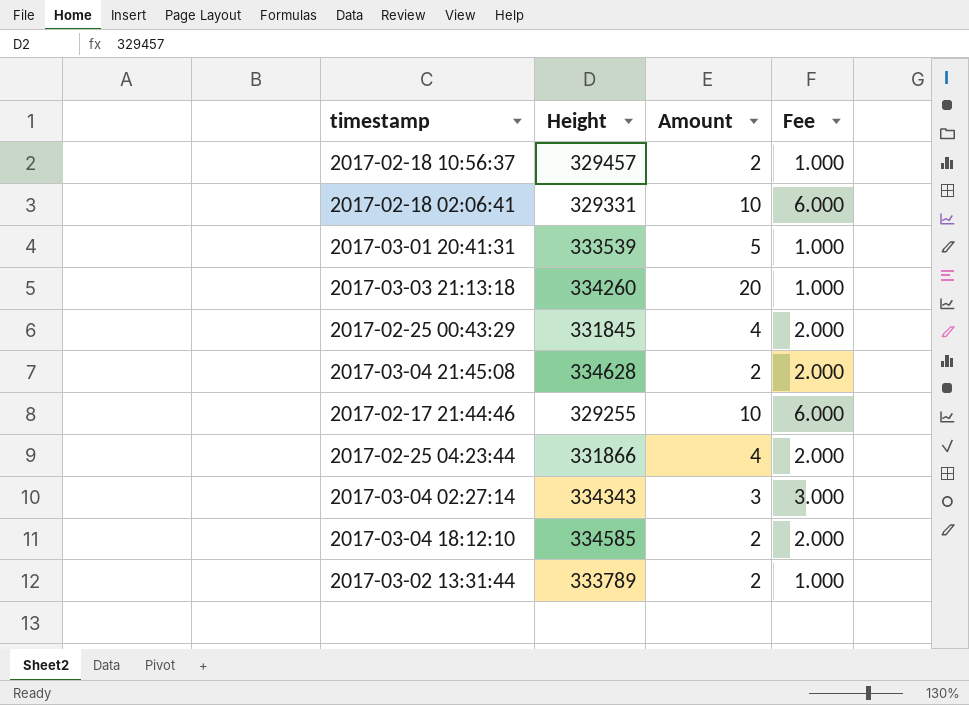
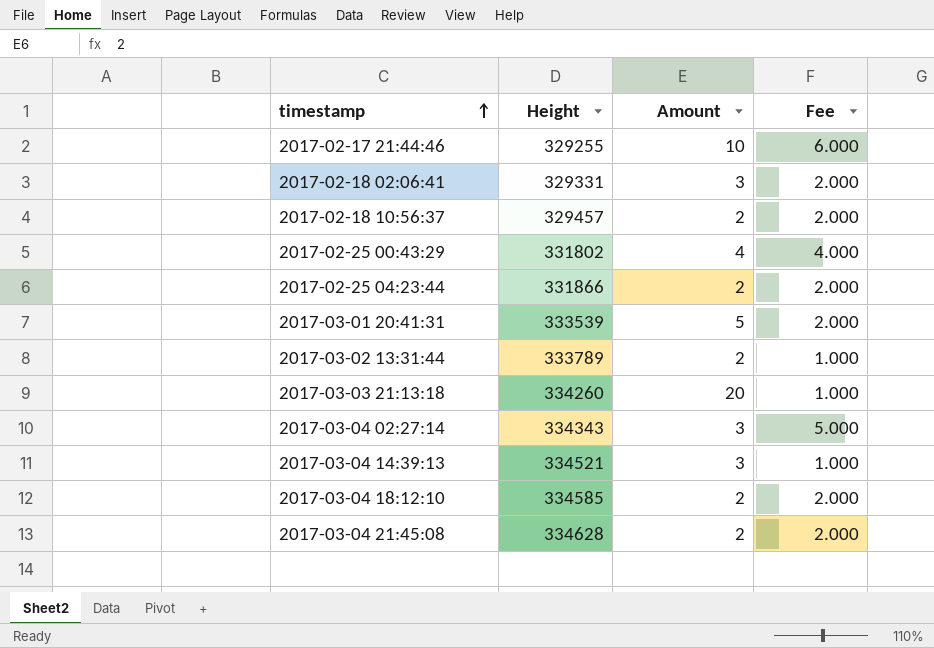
row order: none -> timestamp ascending
2017-02-18 02:06:41 | Amount: 10 -> 3
2017-02-18 02:06:41 | Fee: 6.000 -> 2.000
2017-02-18 10:56:37 | Fee: 1.000 -> 2.000
2017-02-25 00:43:29 | Height: 331845 -> 331802
2017-02-25 00:43:29 | Fee: 2.000 -> 4.000
2017-02-25 04:23:44 | Amount: 4 -> 2
2017-03-01 20:41:31 | Fee: 1.000 -> 2.000
2017-03-04 02:27:14 | Fee: 3.000 -> 5.000
row 2017-03-04 14:39:13: none -> 334521 | 3 | 1.000

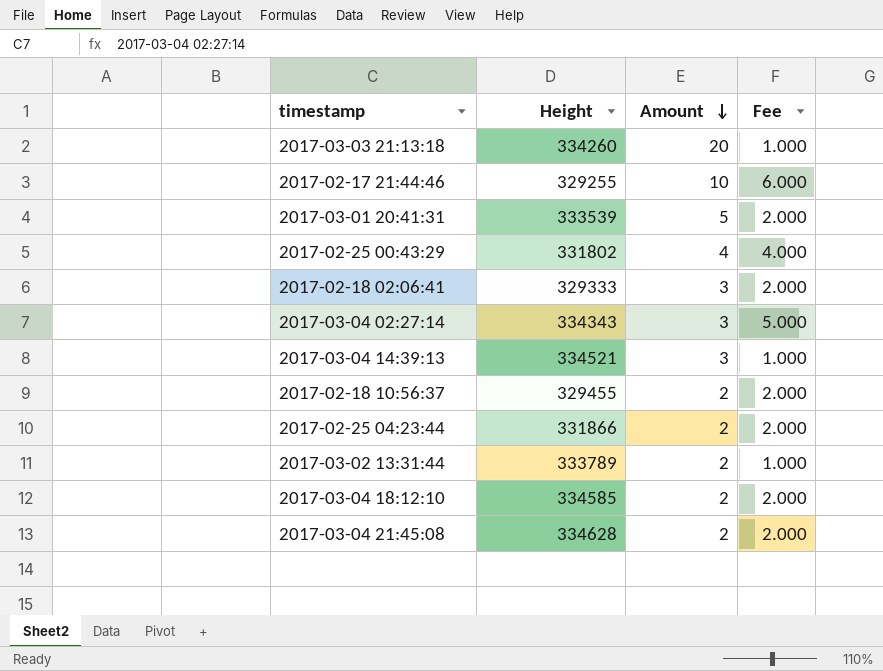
row order: timestamp ascending -> Amount descending
2017-02-18 02:06:41 | Height: 329331 -> 329333
2017-02-18 10:56:37 | Height: 329457 -> 329455

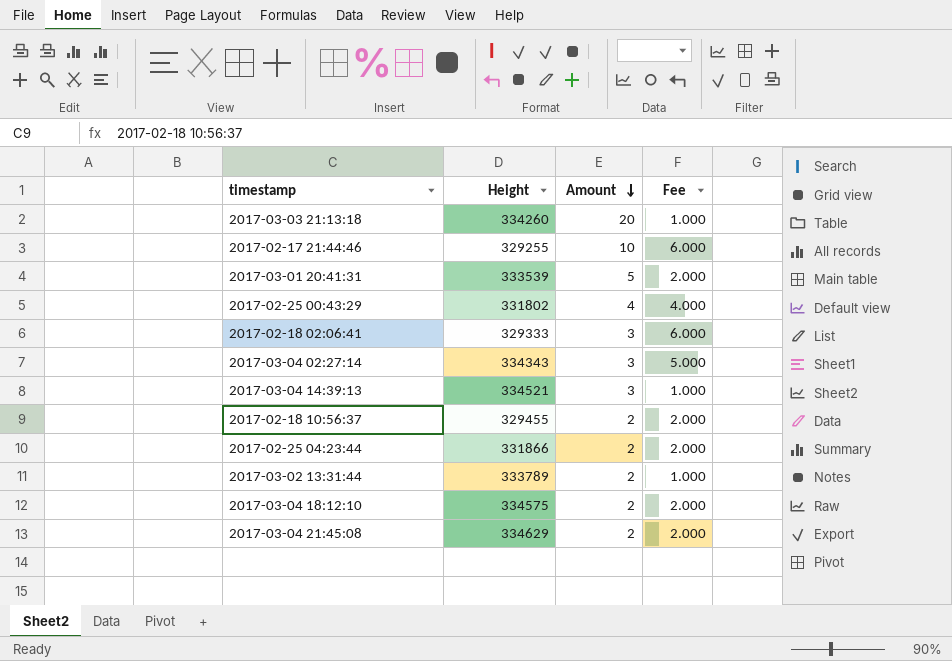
2017-02-18 02:06:41 | Fee: 2.000 -> 6.000
2017-03-04 18:12:10 | Height: 334585 -> 334575
2017-03-04 21:45:08 | Height: 334628 -> 334629

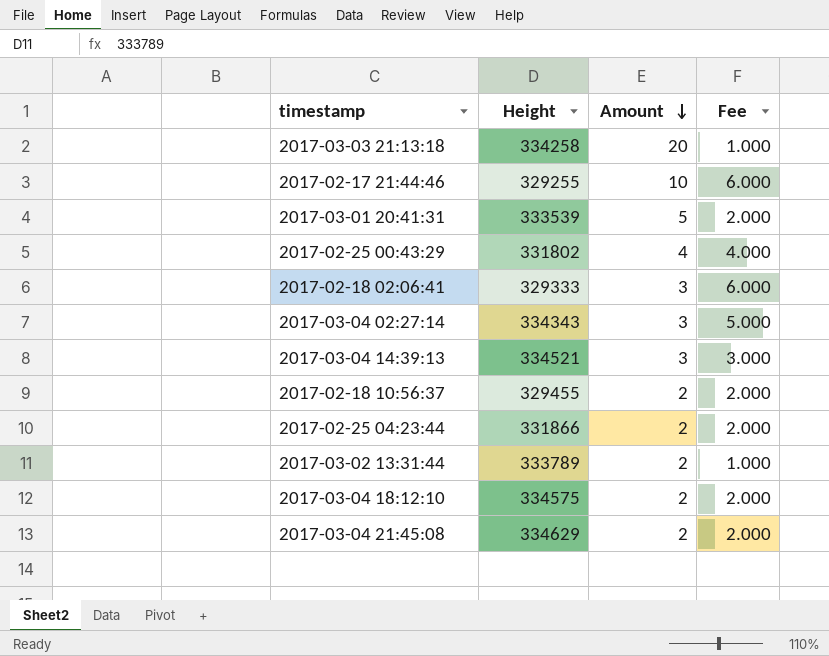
2017-03-03 21:13:18 | Height: 334260 -> 334258
2017-03-04 14:39:13 | Fee: 1.000 -> 3.000

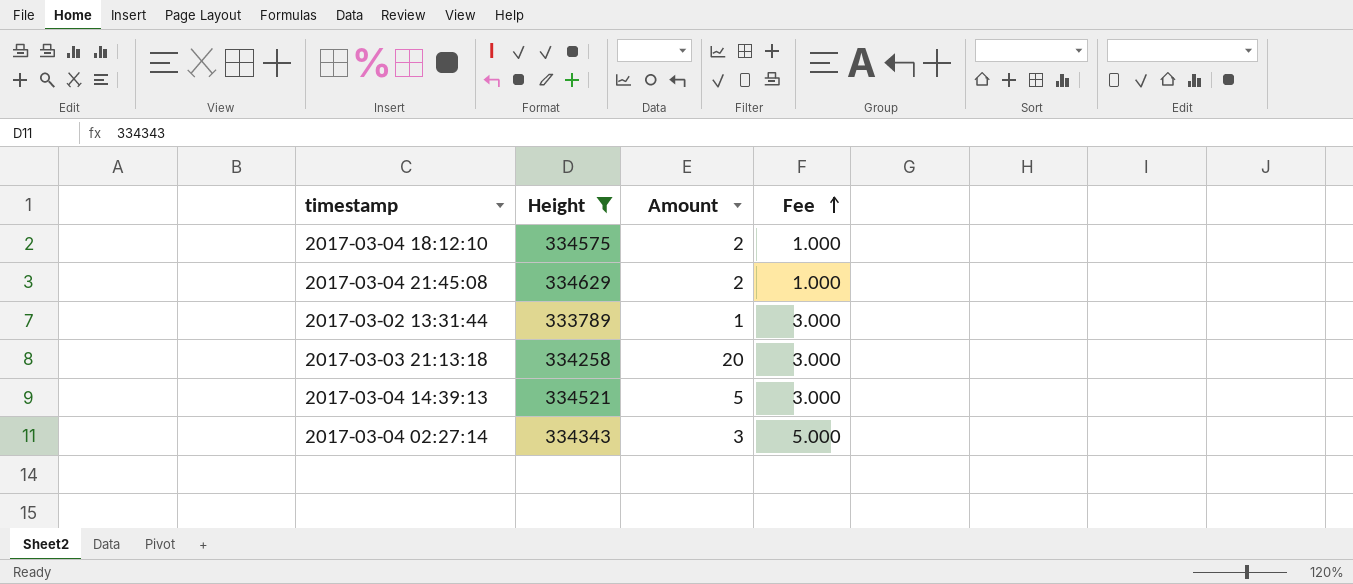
filter: none -> Height >= 333789
row order: Amount descending -> Fee ascending
2017-03-04 18:12:10 | Fee: 2.000 -> 1.000
2017-03-04 21:45:08 | Fee: 2.000 -> 1.000
2017-03-02 13:31:44 | Amount: 2 -> 1
2017-03-02 13:31:44 | Fee: 1.000 -> 3.000
2017-03-03 21:13:18 | Fee: 1.000 -> 3.000
2017-03-04 14:39:13 | Amount: 3 -> 5

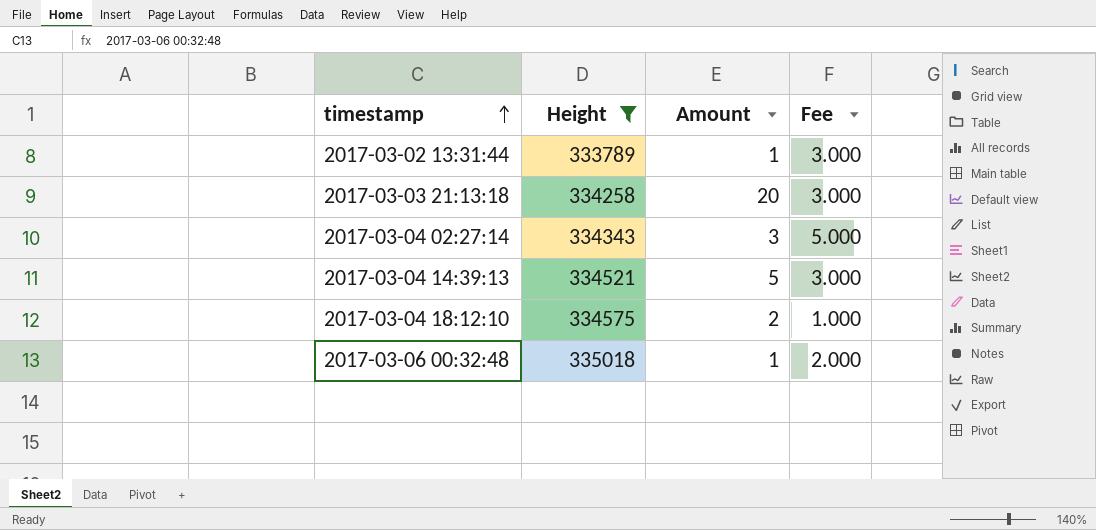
row order: Fee ascending -> timestamp ascending
row 2017-03-04 21:45:08: 334629 | 2 | 1.000 -> none
row 2017-03-06 00:32:48: none -> 335018 | 1 | 2.000

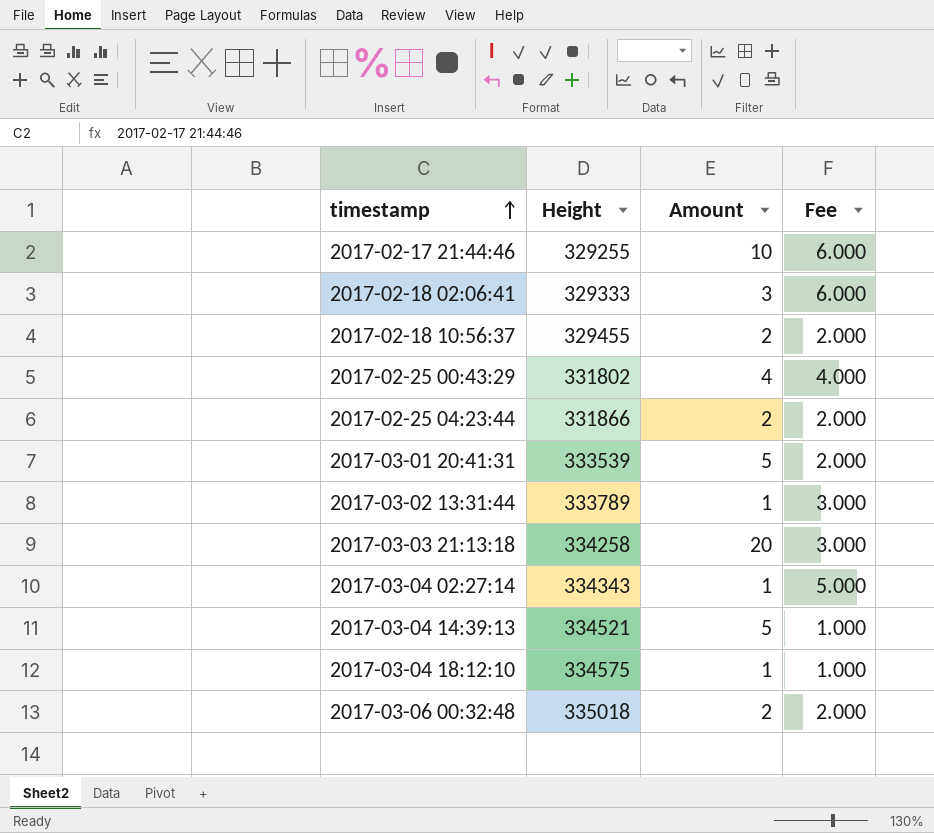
filter: Height >= 333789 -> none
2017-03-04 02:27:14 | Amount: 3 -> 1
2017-03-04 14:39:13 | Fee: 3.000 -> 1.000
2017-03-04 18:12:10 | Amount: 2 -> 1
2017-03-06 00:32:48 | Amount: 1 -> 2

